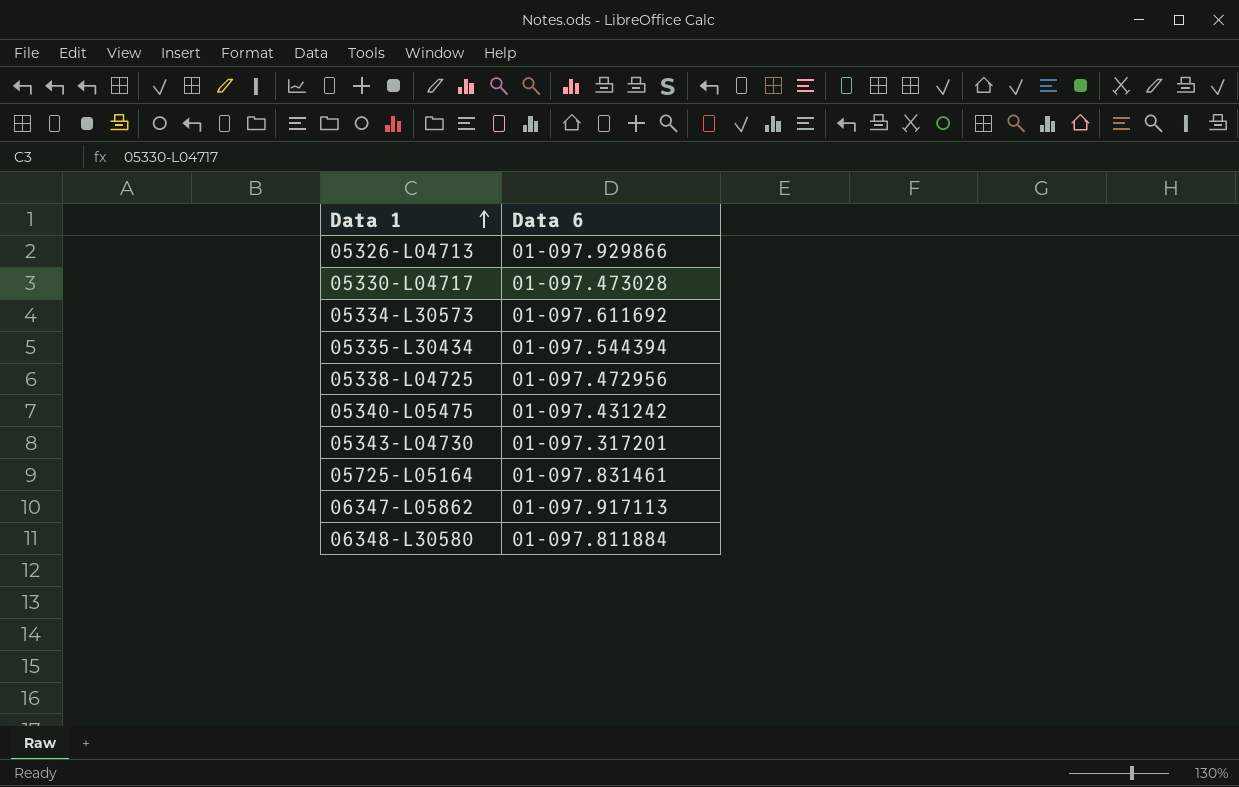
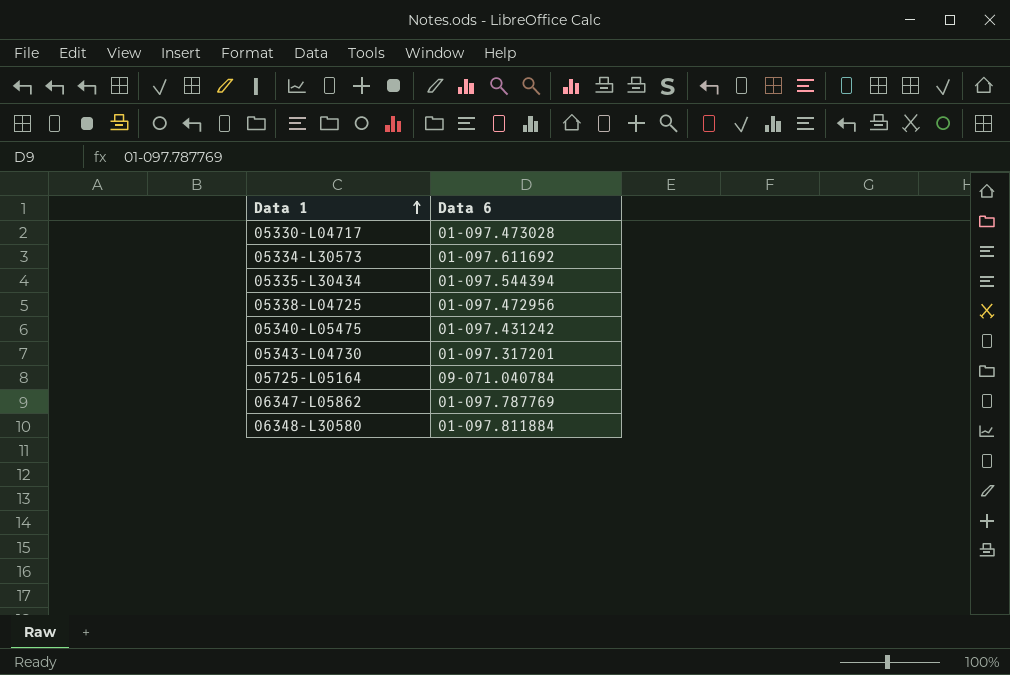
row 05326-L04713: 01-097.929866 -> none
05725-L05164 | Data 6: 01-097.831461 -> 09-071.040784
06347-L05862 | Data 6: 01-097.917113 -> 01-097.787769

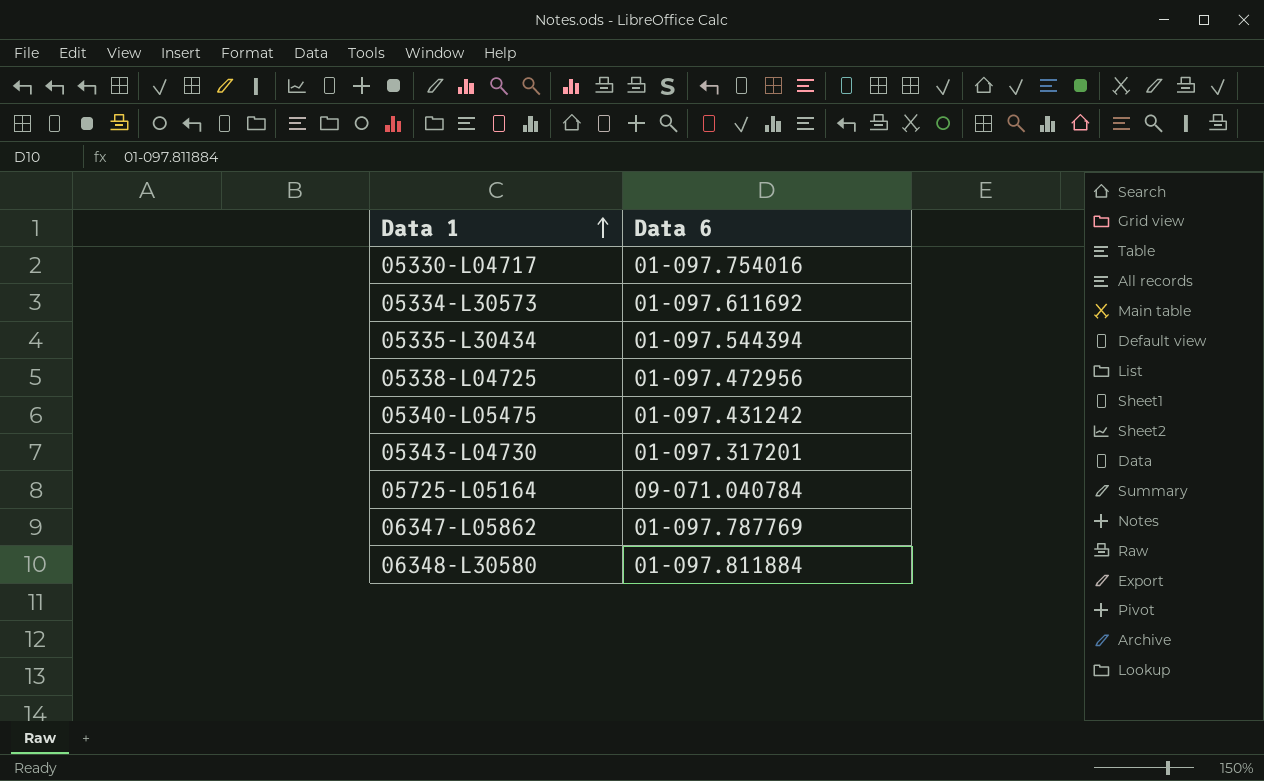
05330-L04717 | Data 6: 01-097.473028 -> 01-097.754016

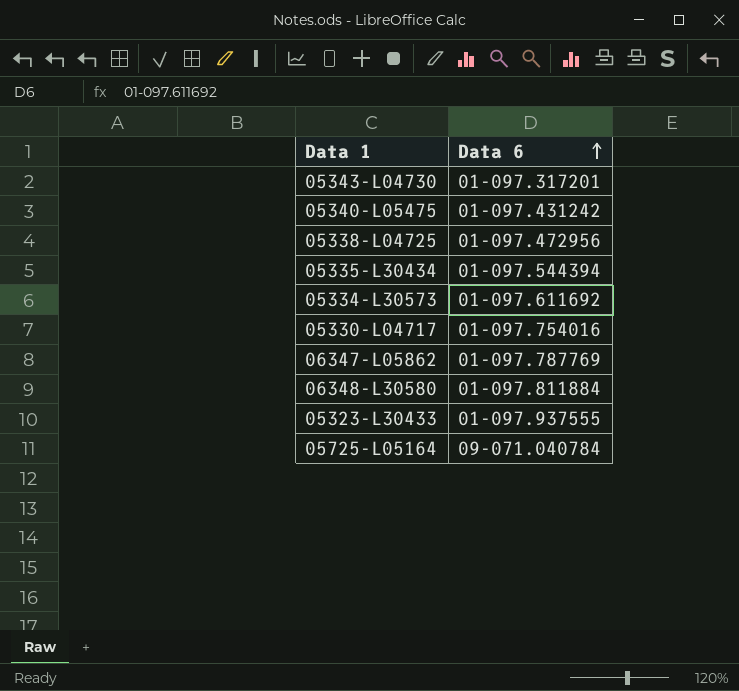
row order: Data 1 ascending -> Data 6 ascending
row 05323-L30433: none -> 01-097.937555

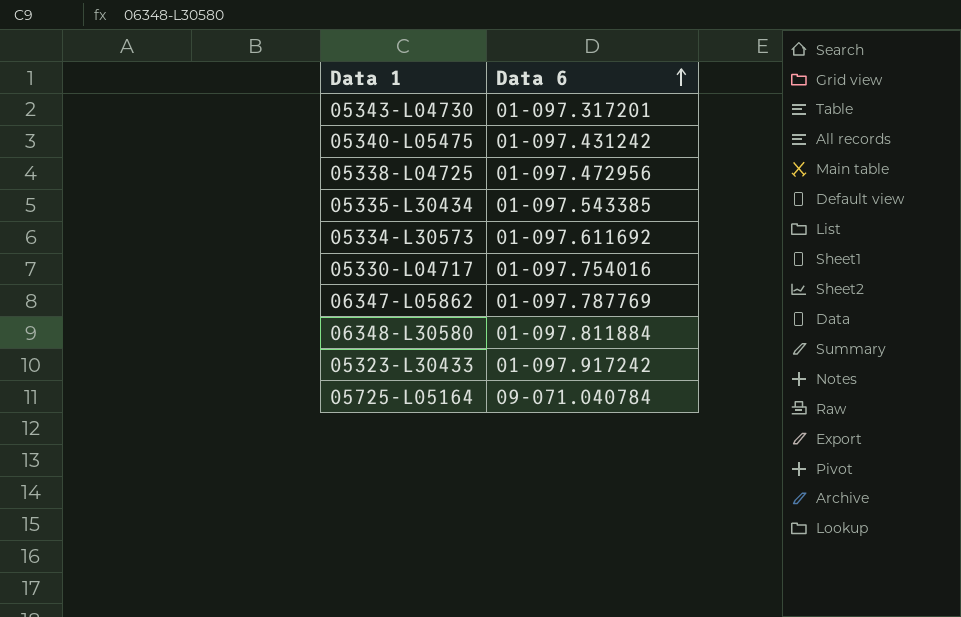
05335-L30434 | Data 6: 01-097.544394 -> 01-097.543385
05323-L30433 | Data 6: 01-097.937555 -> 01-097.917242

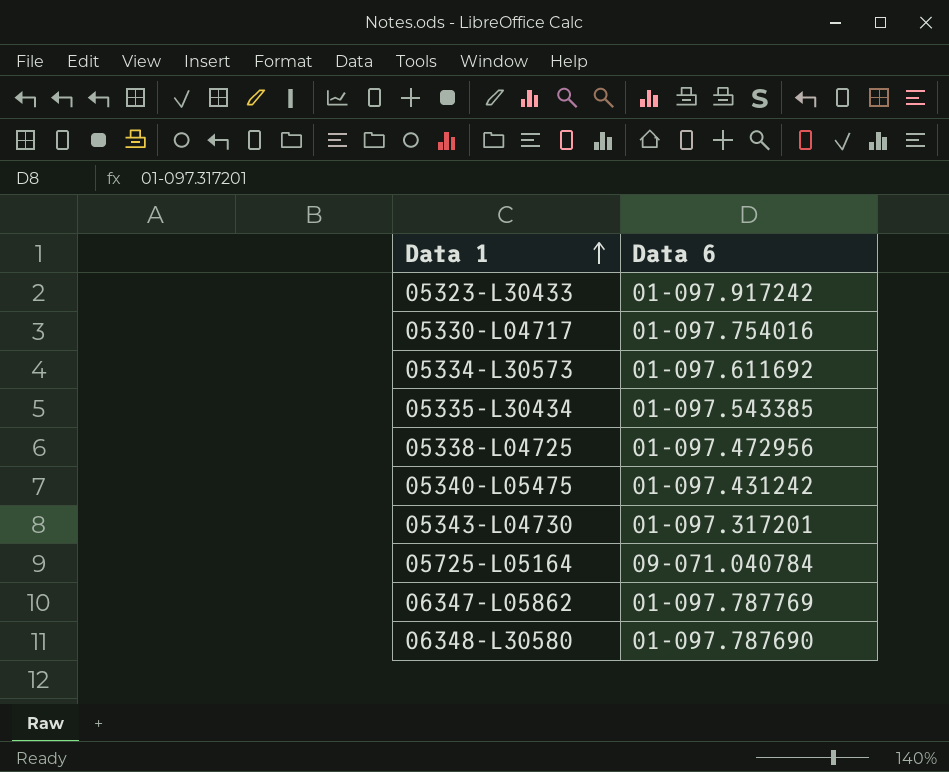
row order: Data 6 ascending -> Data 1 ascending
06348-L30580 | Data 6: 01-097.811884 -> 01-097.787690

